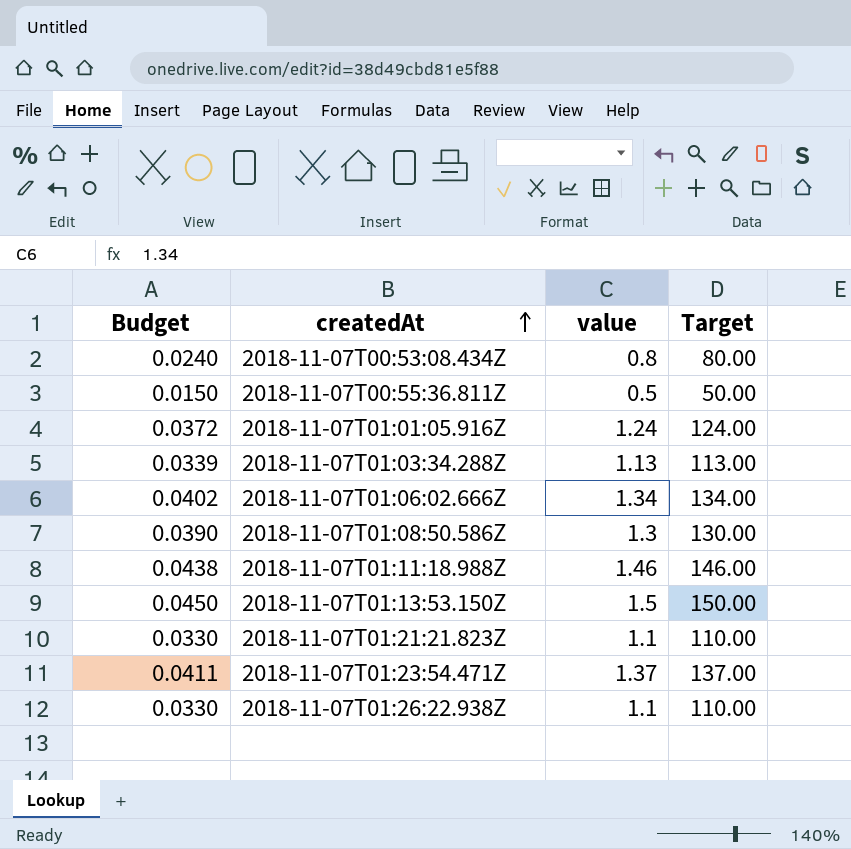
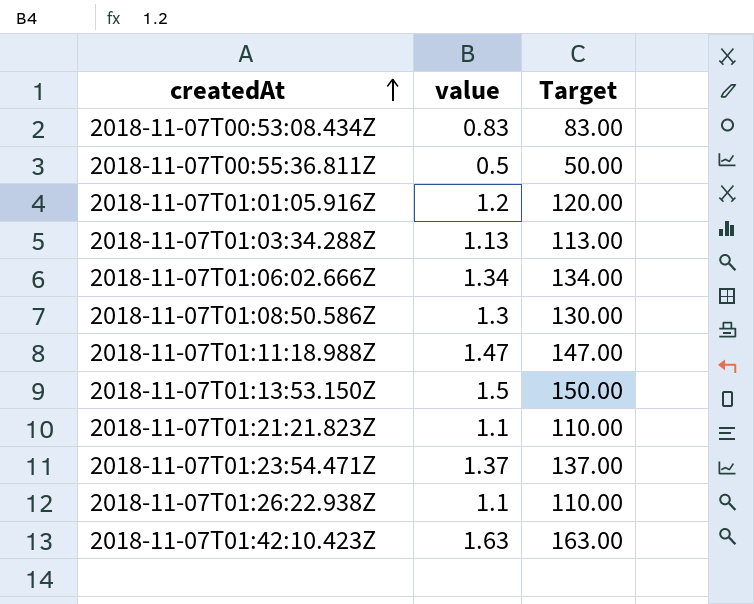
column Budget | formula: [value] * 0.03 -> none
2018-11-07T00:53:08.434Z | value: 0.8 -> 0.83
2018-11-07T00:53:08.434Z | Target: 80.00 -> 83.00
2018-11-07T01:01:05.916Z | value: 1.24 -> 1.2
2018-11-07T01:01:05.916Z | Target: 124.00 -> 120.00
2018-11-07T01:11:18.988Z | value: 1.46 -> 1.47
2018-11-07T01:11:18.988Z | Target: 146.00 -> 147.00
row 2018-11-07T01:42:10.423Z: none -> 1.63 | 163.00

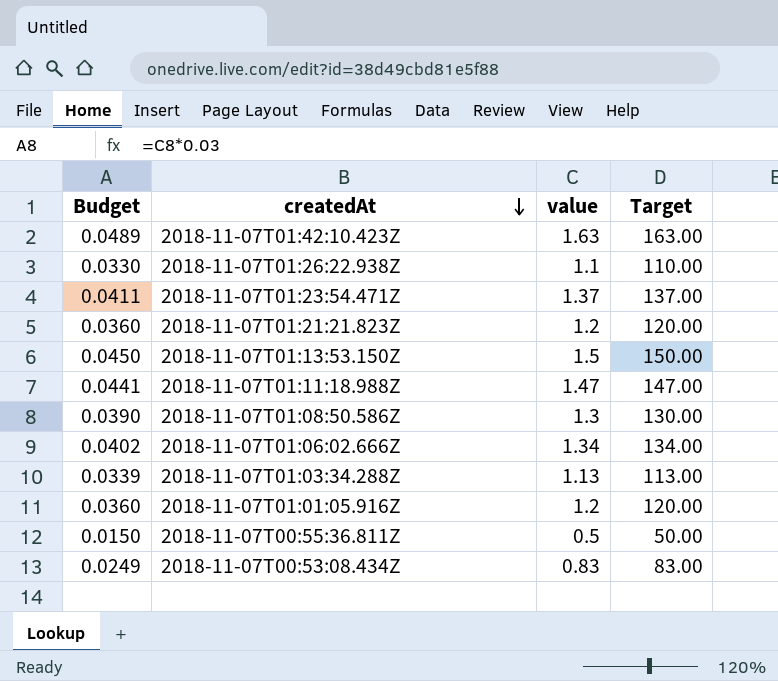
row order: createdAt ascending -> createdAt descending
column Budget | formula: none -> [value] * 0.03
2018-11-07T01:21:21.823Z | value: 1.1 -> 1.2
2018-11-07T01:21:21.823Z | Target: 110.00 -> 120.00

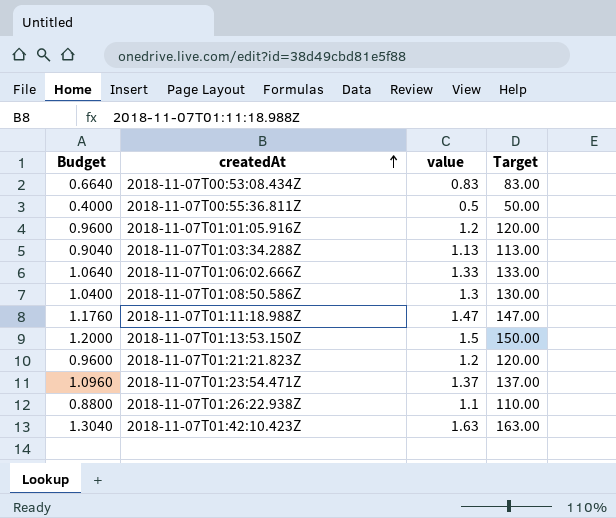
row order: createdAt descending -> createdAt ascending
column Budget | formula: [value] * 0.03 -> [value] * 0.8
2018-11-07T01:06:02.666Z | value: 1.34 -> 1.33
2018-11-07T01:06:02.666Z | Target: 134.00 -> 133.00

